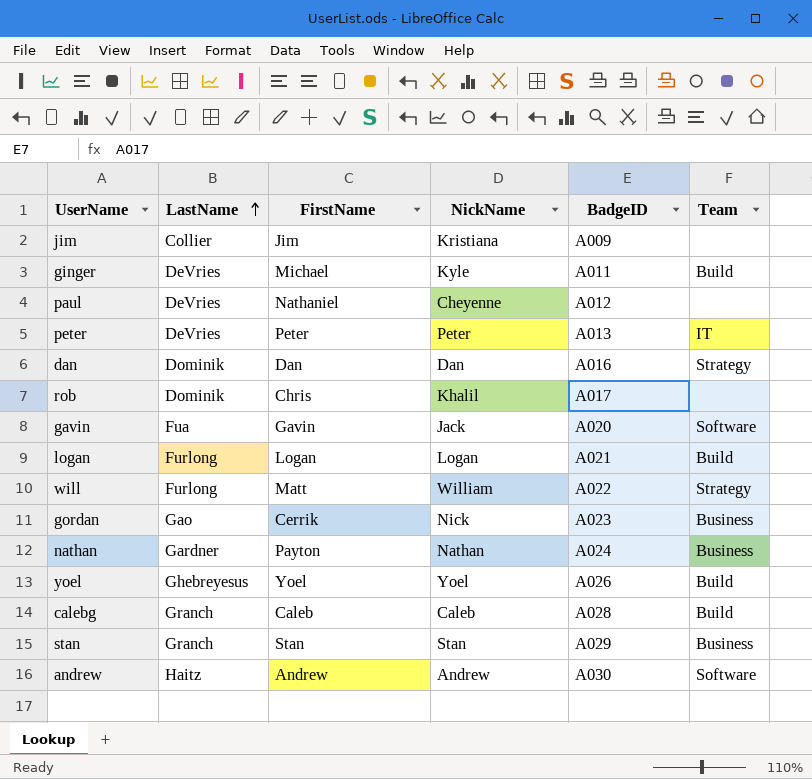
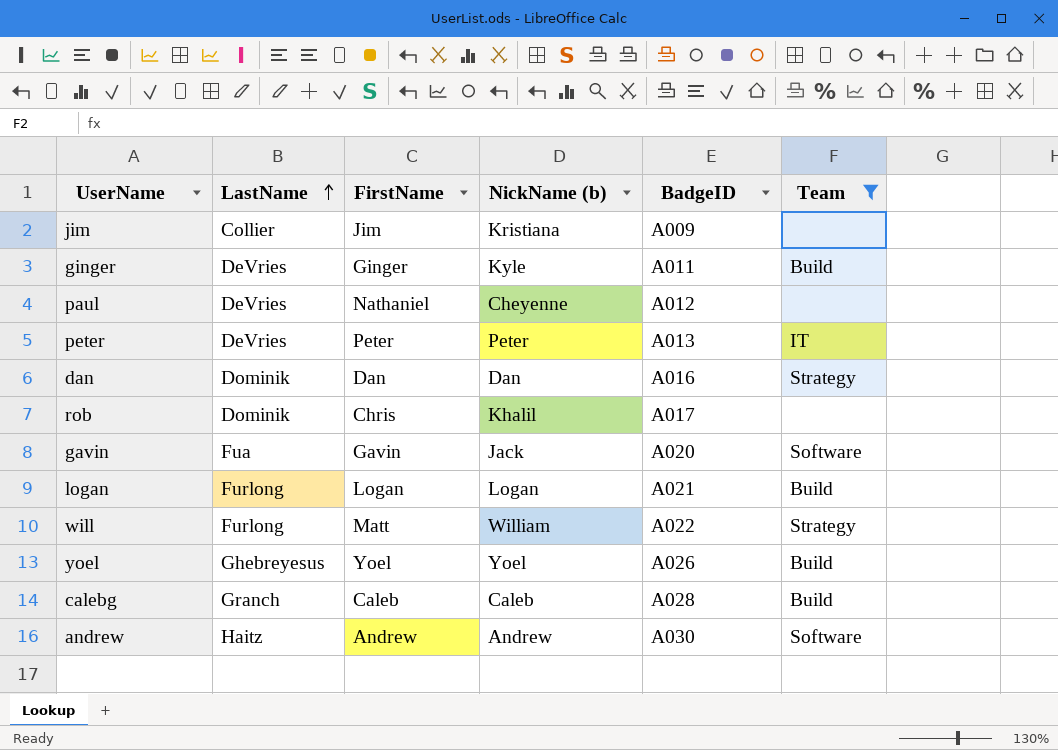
filter: none -> Team != Business
column name: NickName -> NickName (b)
ginger | FirstName: Michael -> Ginger

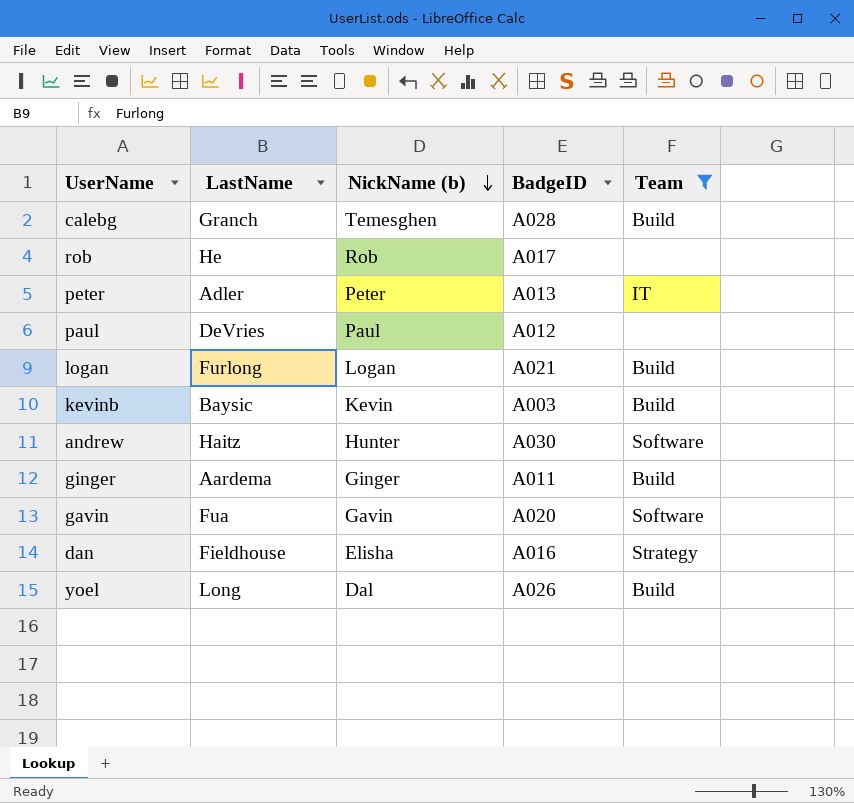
row order: LastName ascending -> NickName (b) descending
column FirstName | position: 3 -> none
row jim: Collier | Jim | Kristiana | A009 | none -> none
row will: Furlong | Matt | William | A022 | Strategy -> none
calebg | NickName (b): Caleb -> Temesghen
rob | LastName: Dominik -> He
rob | NickName (b): Khalil -> Rob
peter | LastName: DeVries -> Adler
paul | NickName (b): Cheyenne -> Paul
row kevinb: none -> Baysic | Kevin | A003 | Build
andrew | NickName (b): Andrew -> Hunter
ginger | LastName: DeVries -> Aardema
ginger | NickName (b): Kyle -> Ginger
gavin | NickName (b): Jack -> Gavin
dan | LastName: Dominik -> Fieldhouse
dan | NickName (b): Dan -> Elisha
yoel | LastName: Ghebreyesus -> Long
yoel | NickName (b): Yoel -> Dal

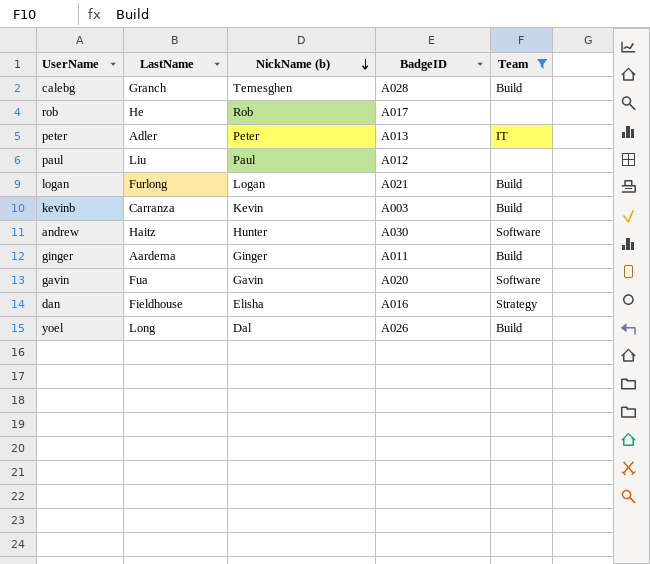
paul | LastName: DeVries -> Liu
kevinb | LastName: Baysic -> Carranza

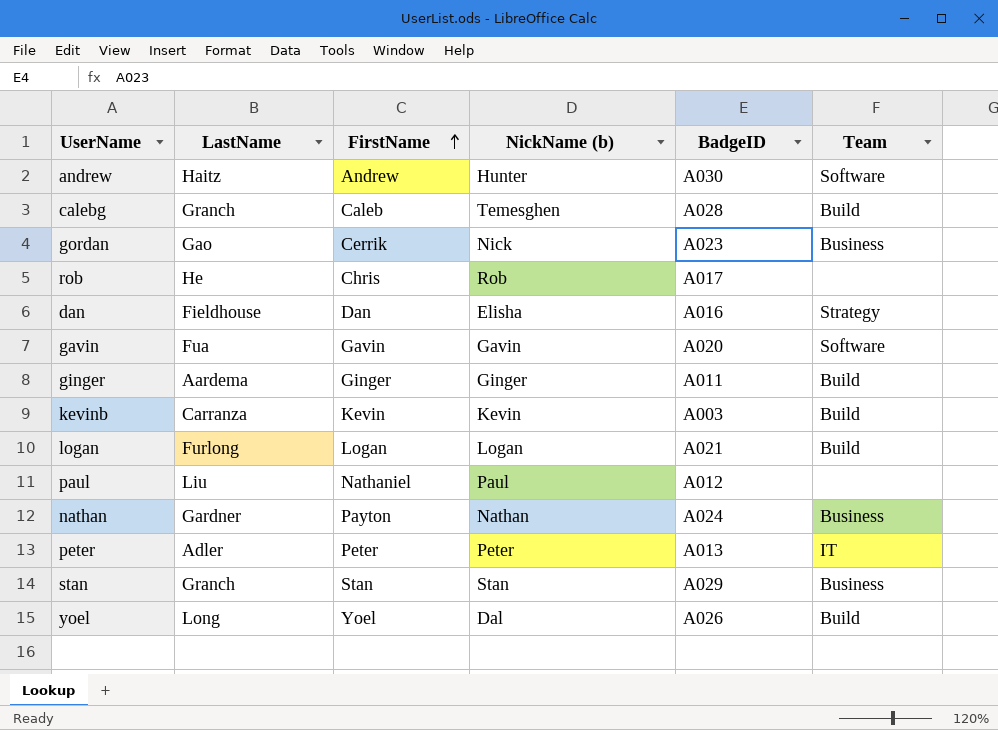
filter: Team != Business -> none
row order: NickName (b) descending -> FirstName ascending
column FirstName | position: none -> 3

